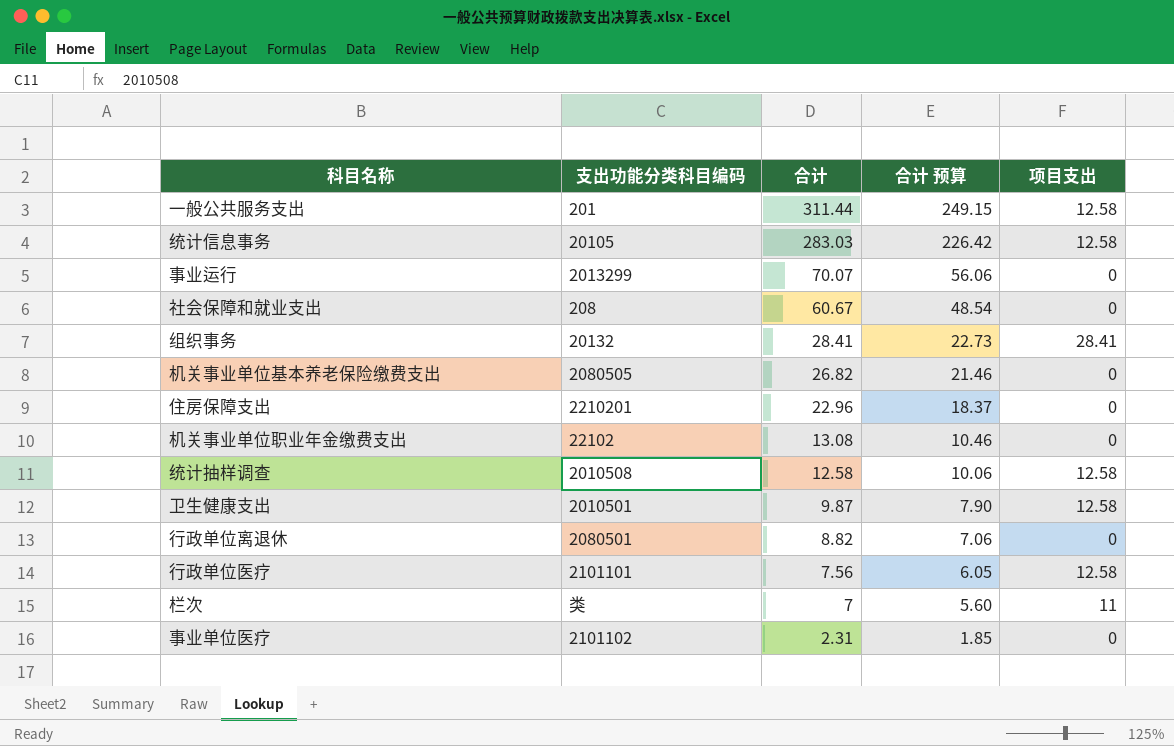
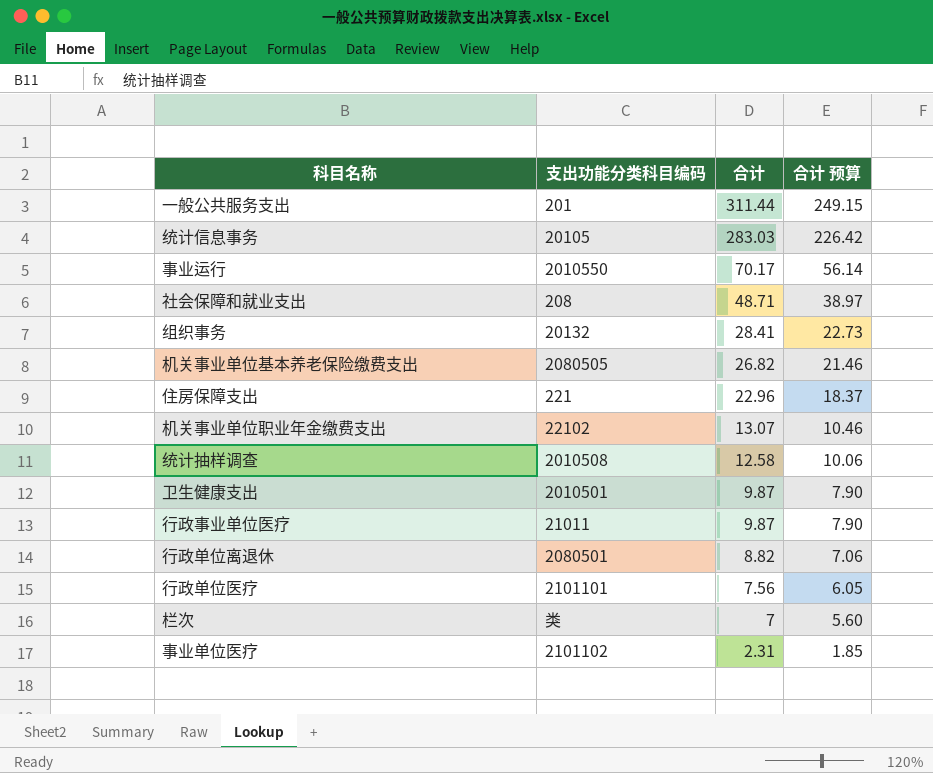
column 项目支出 | position: 5 -> none
事业运行 | 支出功能分类科目编码: 2013299 -> 2010550
事业运行 | 合计: 70.07 -> 70.17
事业运行 | 合计 预算: 56.06 -> 56.14
社会保障和就业支出 | 合计: 60.67 -> 48.71
社会保障和就业支出 | 合计 预算: 48.54 -> 38.97
住房保障支出 | 支出功能分类科目编码: 2210201 -> 221
机关事业单位职业年金缴费支出 | 合计: 13.08 -> 13.07
row 行政事业单位医疗: none -> 21011 | 9.87 | 7.90

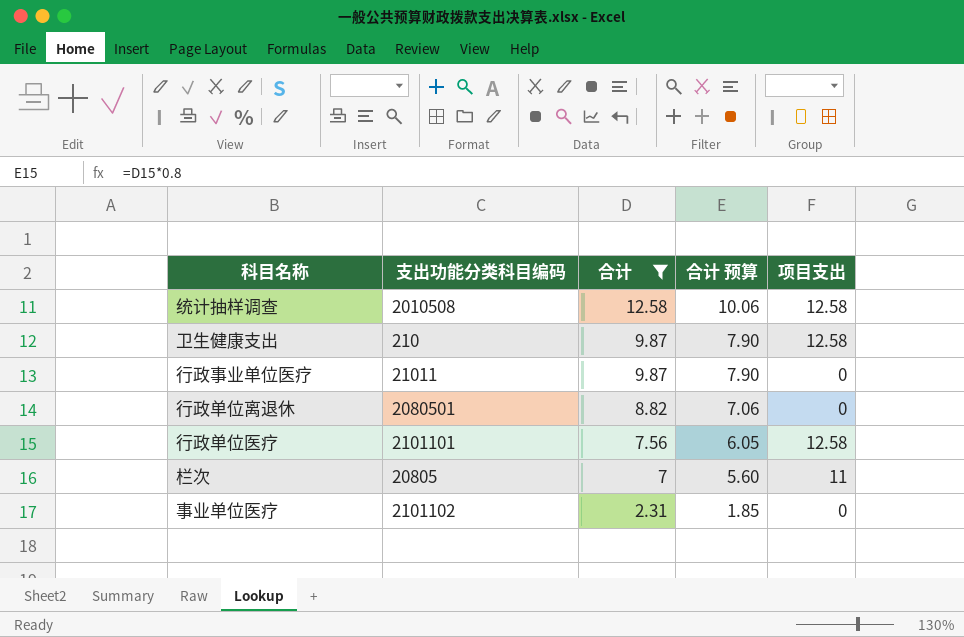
filter: none -> 合计 <= 12.58
column 项目支出 | position: none -> 5
卫生健康支出 | 支出功能分类科目编码: 2010501 -> 210
栏次 | 支出功能分类科目编码: 类 -> 20805

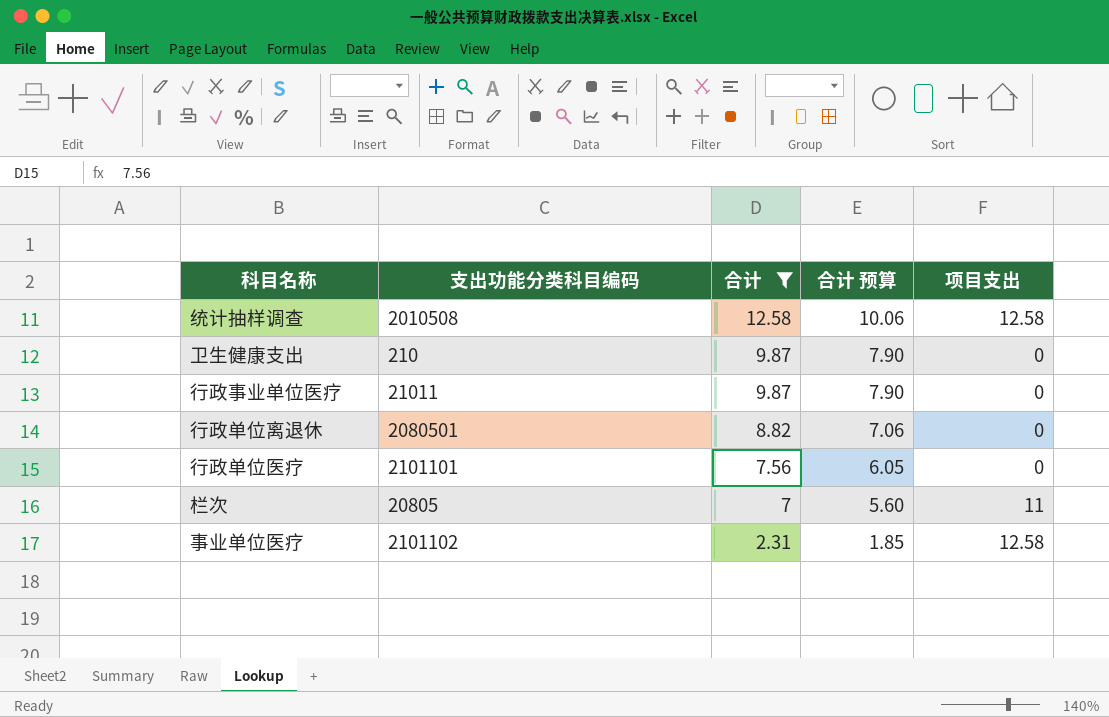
卫生健康支出 | 项目支出: 12.58 -> 0
行政单位医疗 | 项目支出: 12.58 -> 0
事业单位医疗 | 项目支出: 0 -> 12.58

